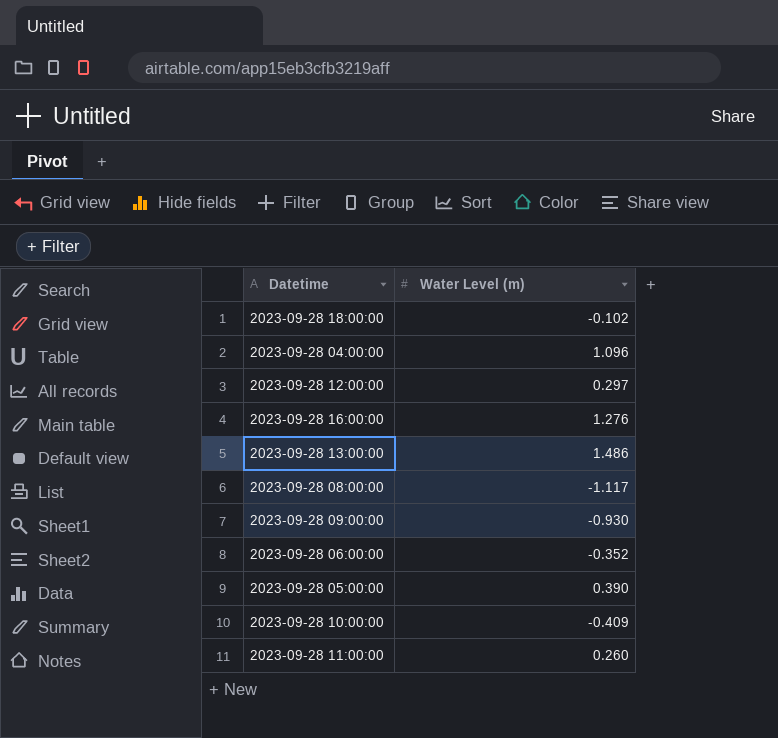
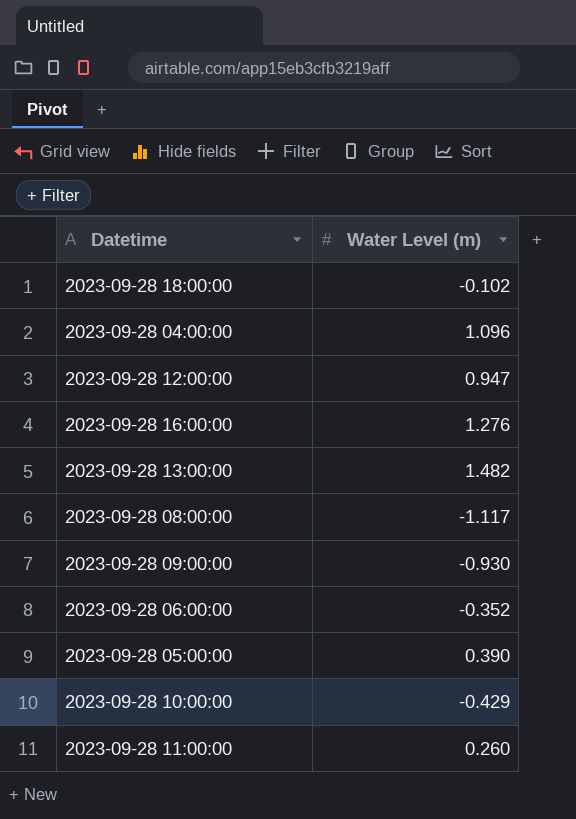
2023-09-28 12:00:00 | Water Level (m): 0.297 -> 0.947
2023-09-28 13:00:00 | Water Level (m): 1.486 -> 1.482
2023-09-28 10:00:00 | Water Level (m): -0.409 -> -0.429

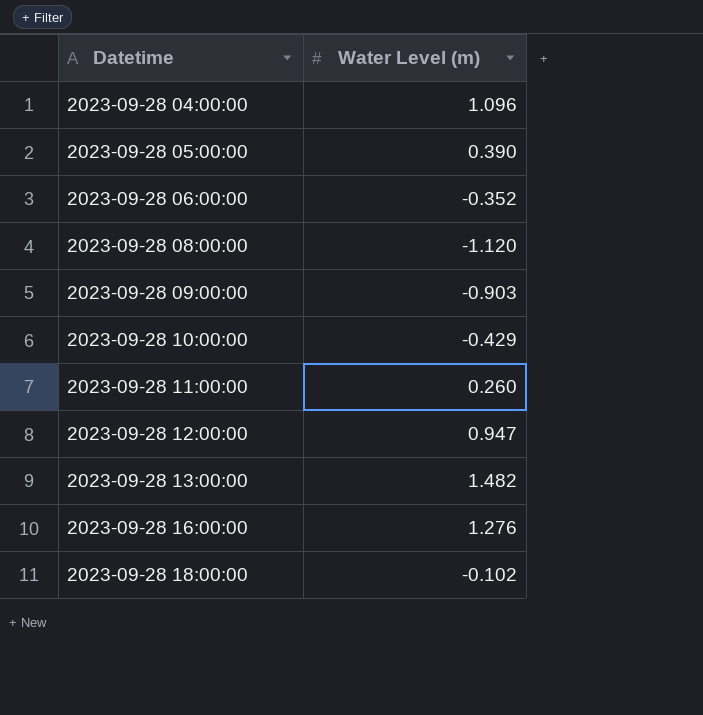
row order: none -> Datetime ascending
2023-09-28 08:00:00 | Water Level (m): -1.117 -> -1.120
2023-09-28 09:00:00 | Water Level (m): -0.930 -> -0.903

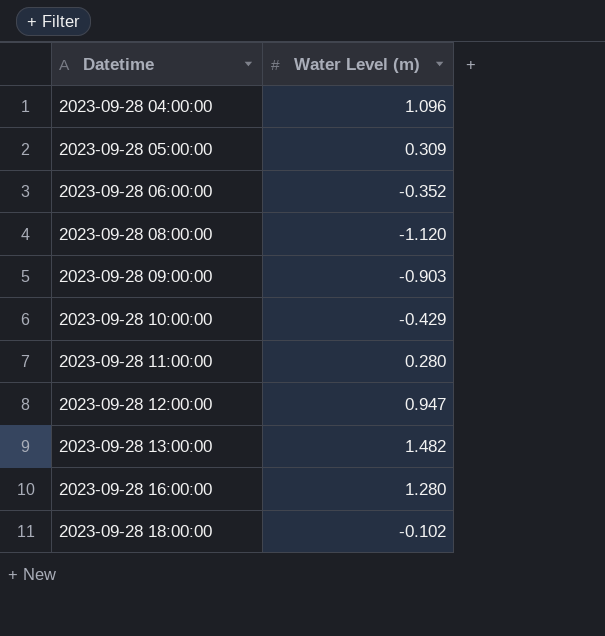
2023-09-28 05:00:00 | Water Level (m): 0.390 -> 0.309
2023-09-28 11:00:00 | Water Level (m): 0.260 -> 0.280
2023-09-28 16:00:00 | Water Level (m): 1.276 -> 1.280

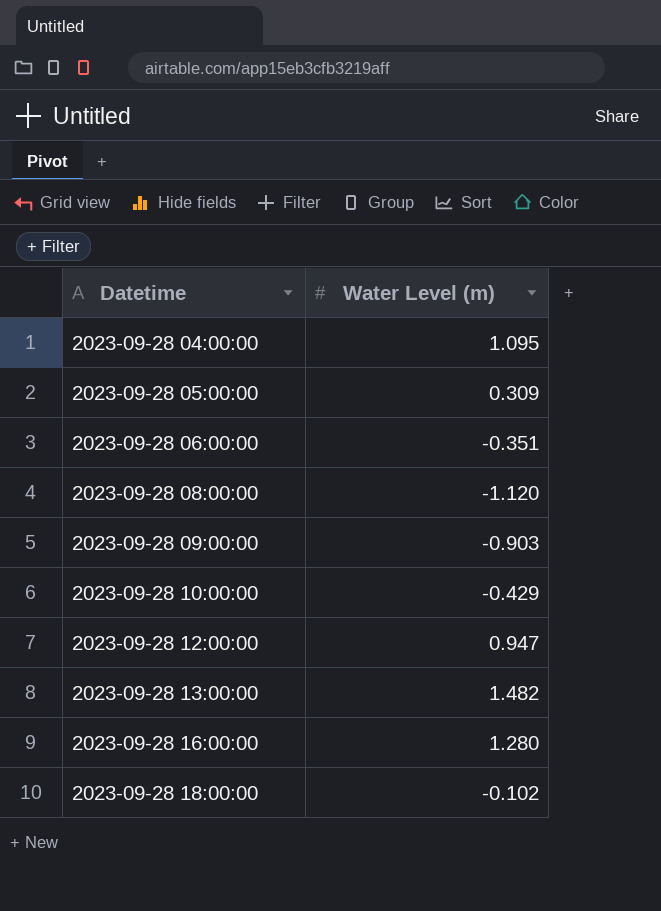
row 2023-09-28 11:00:00: 0.280 -> none
2023-09-28 04:00:00 | Water Level (m): 1.096 -> 1.095
2023-09-28 06:00:00 | Water Level (m): -0.352 -> -0.351

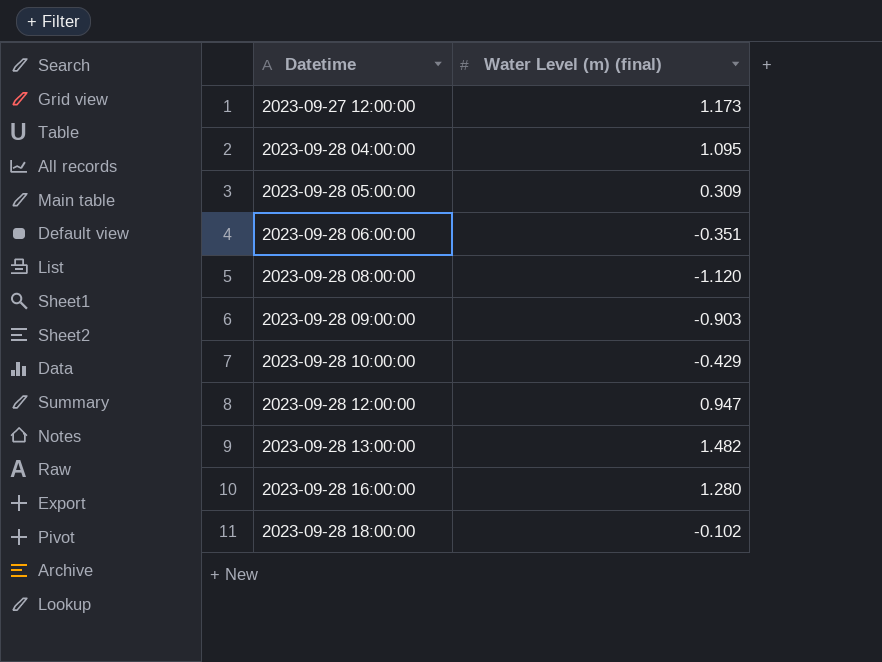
column name: Water Level (m) -> Water Level (m) (final)
row 2023-09-27 12:00:00: none -> 1.173

